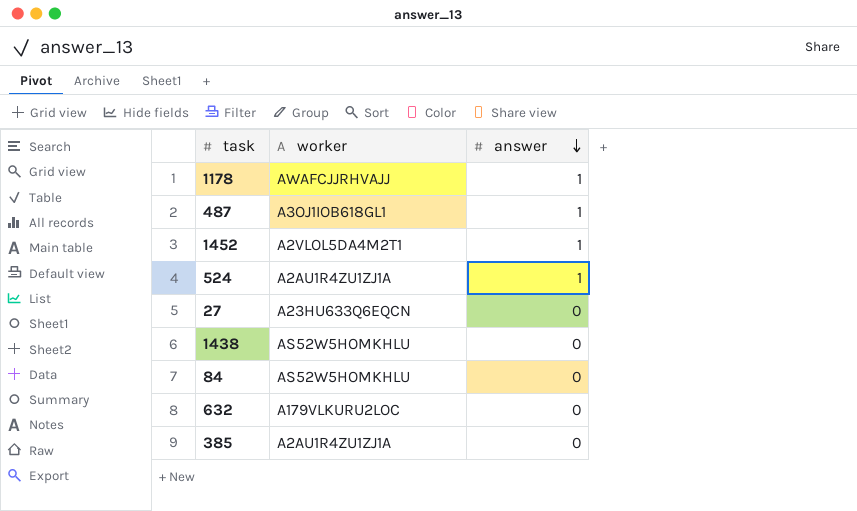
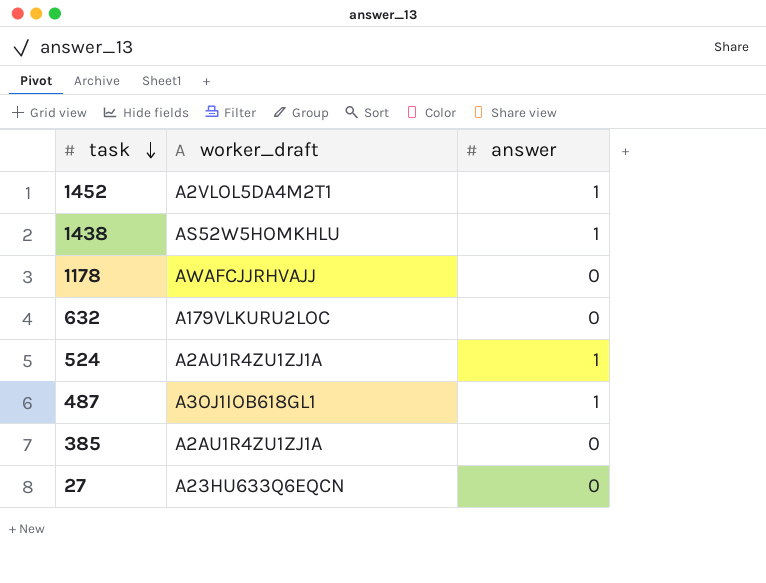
row order: answer descending -> task descending
column name: worker -> worker_draft
row 84: AS52W5HOMKHLU | 0 -> none
1438 | answer: 0 -> 1
1178 | answer: 1 -> 0

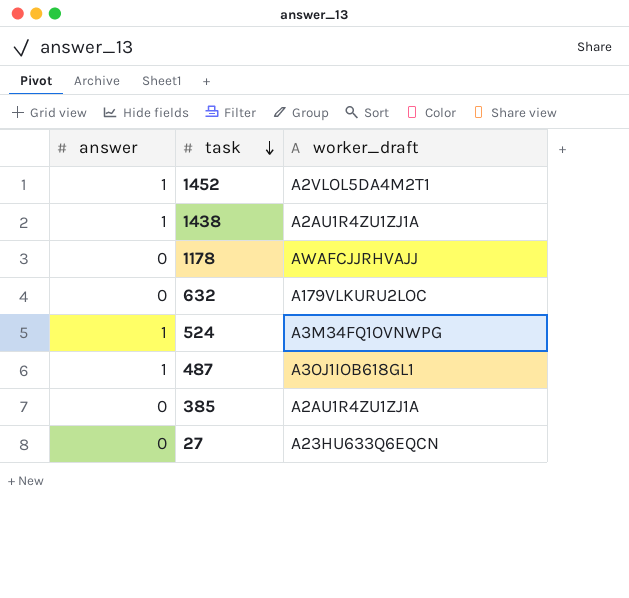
column answer | position: 3 -> 1
1438 | worker_draft: AS52W5HOMKHLU -> A2AU1R4ZU1ZJ1A
524 | worker_draft: A2AU1R4ZU1ZJ1A -> A3M34FQ1OVNWPG

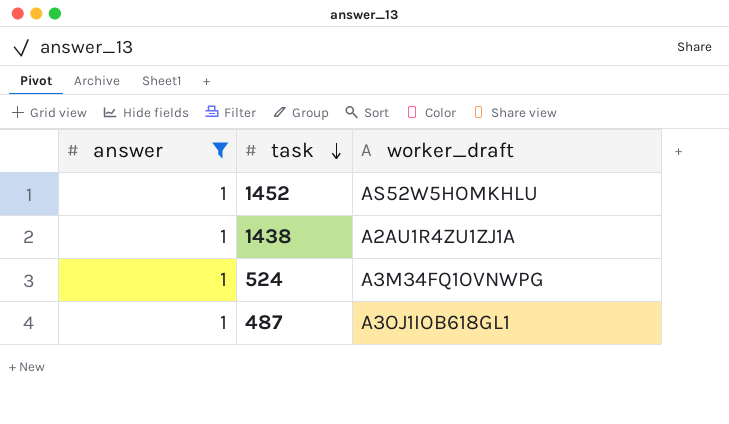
filter: none -> answer = 1
1452 | worker_draft: A2VLOL5DA4M2T1 -> AS52W5HOMKHLU

